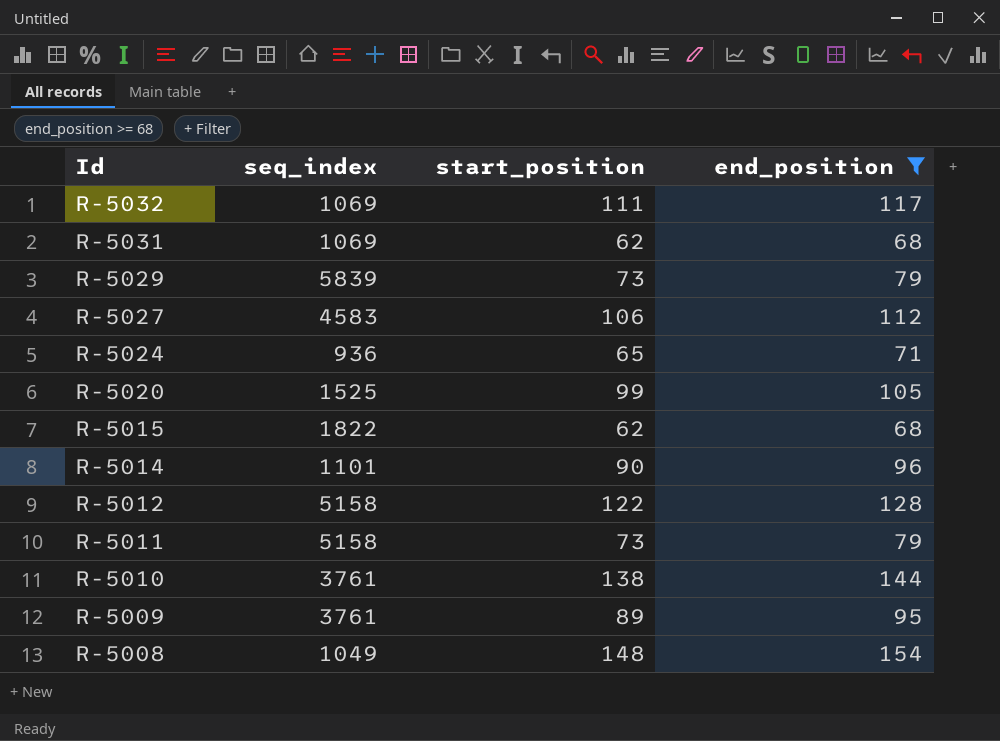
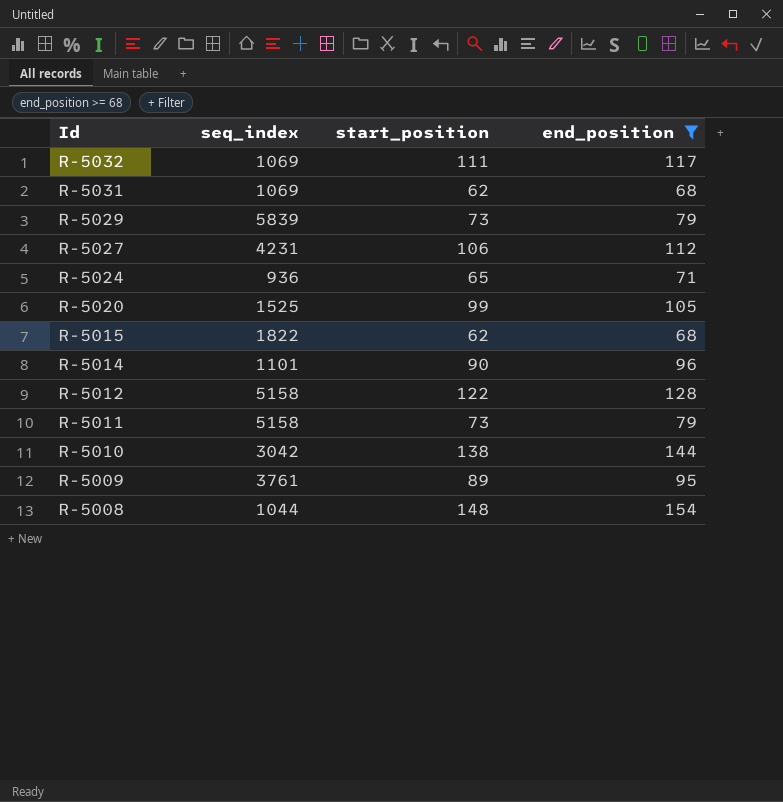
R-5027 | seq_index: 4583 -> 4231
R-5010 | seq_index: 3761 -> 3042
R-5008 | seq_index: 1049 -> 1044

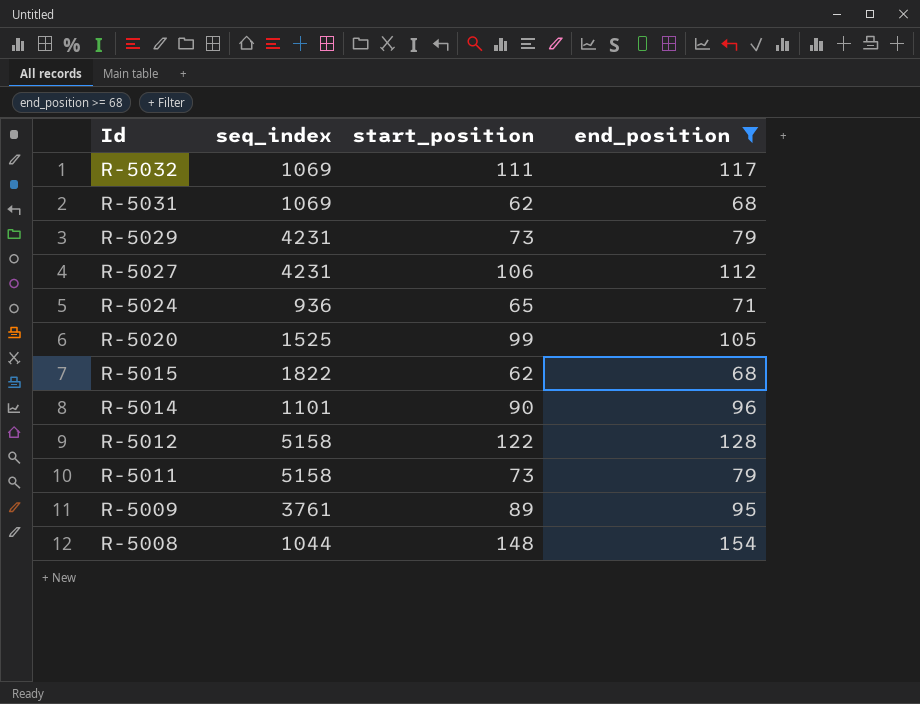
row R-5010: 3042 | 138 | 144 -> none
R-5029 | seq_index: 5839 -> 4231

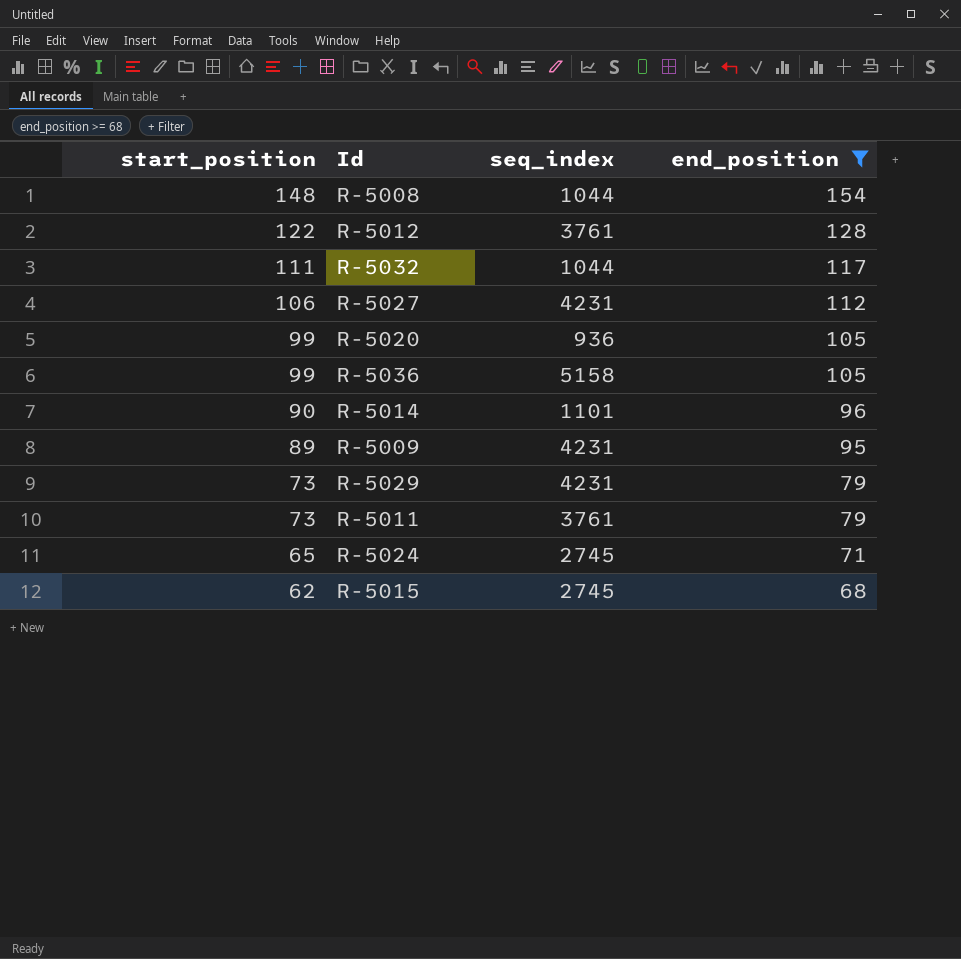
row order: Id descending -> start_position descending
column start_position | position: 3 -> 1
row R-5031: 1069 | 62 | 68 -> none
R-5012 | seq_index: 5158 -> 3761
R-5032 | seq_index: 1069 -> 1044
R-5020 | seq_index: 1525 -> 936
row R-5036: none -> 99 | 5158 | 105
R-5009 | seq_index: 3761 -> 4231
R-5011 | seq_index: 5158 -> 3761
R-5024 | seq_index: 936 -> 2745
R-5015 | seq_index: 1822 -> 2745

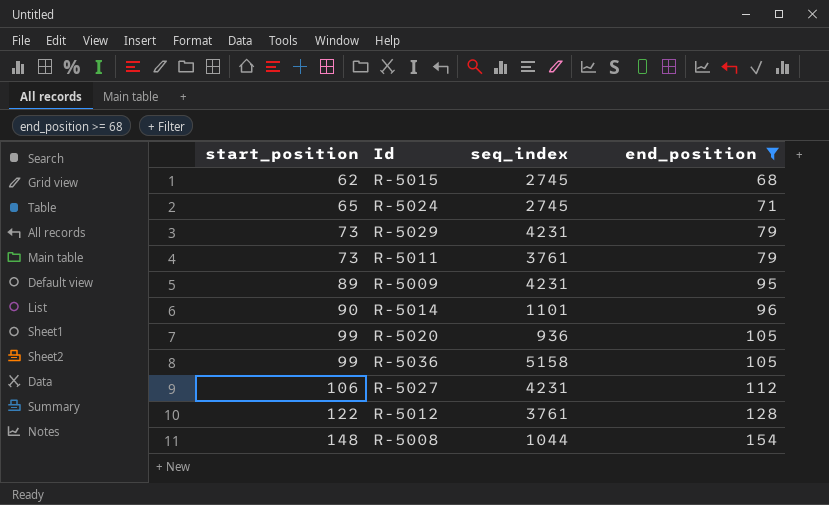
row order: start_position descending -> start_position ascending
row R-5032: 111 | 1044 | 117 -> none

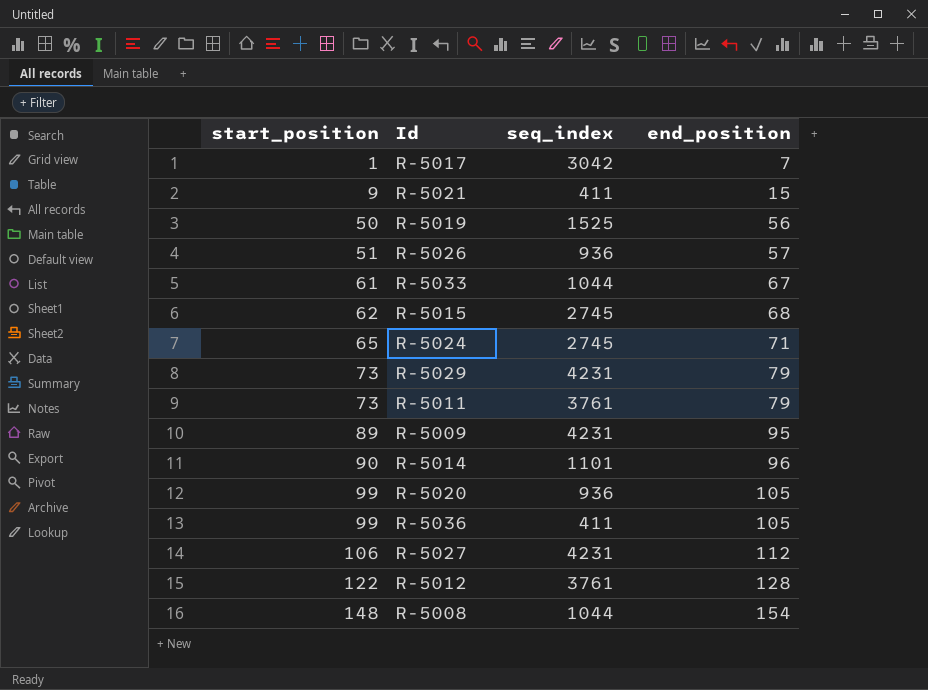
filter: end_position >= 68 -> none
R-5036 | seq_index: 5158 -> 411

